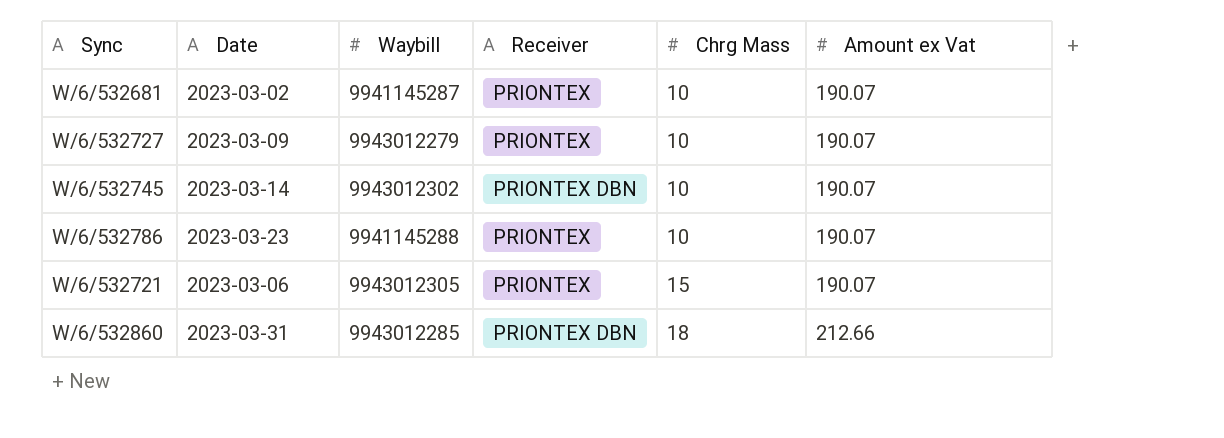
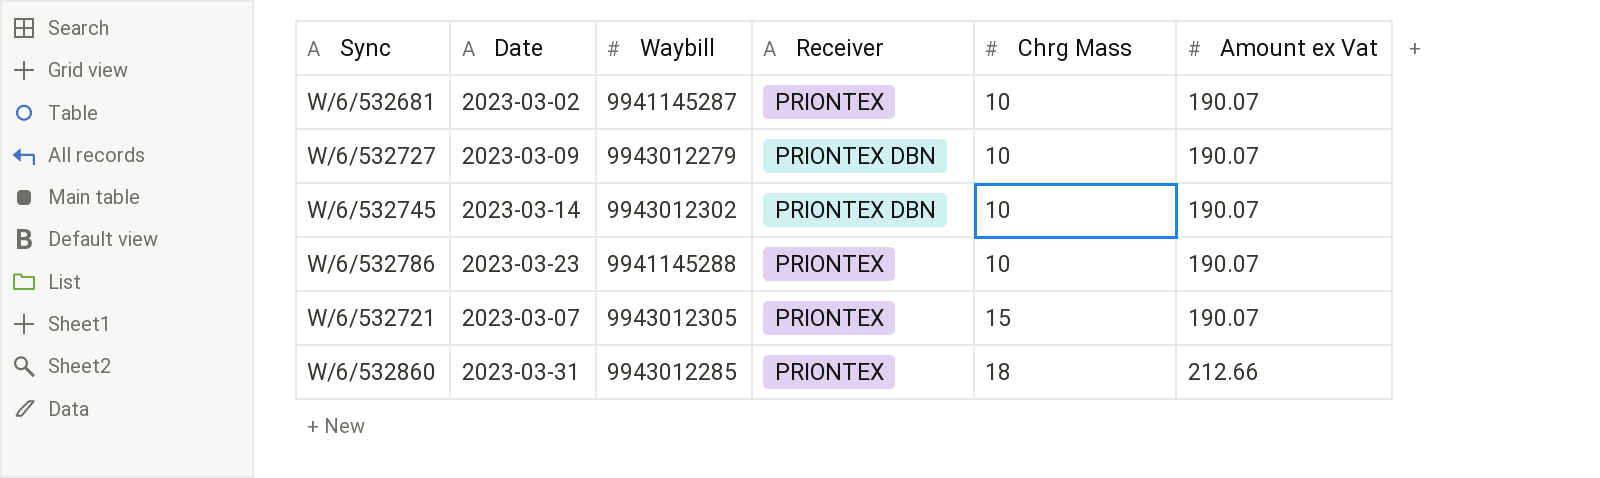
W/6/532727 | Receiver: PRIONTEX -> PRIONTEX DBN
W/6/532721 | Date: 2023-03-06 -> 2023-03-07
W/6/532860 | Receiver: PRIONTEX DBN -> PRIONTEX

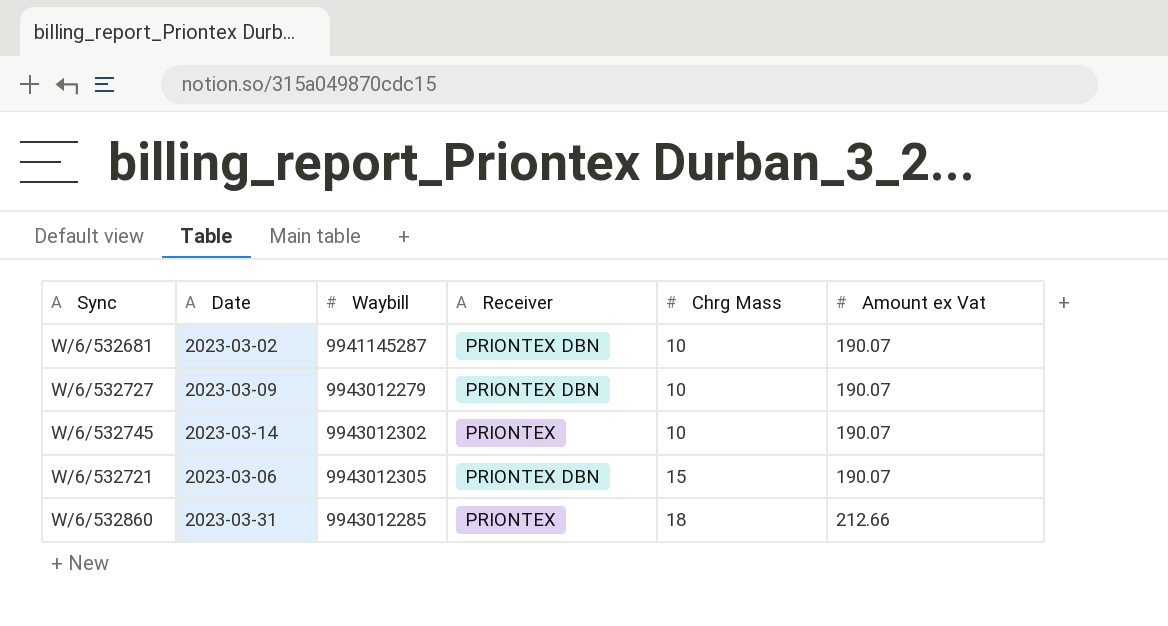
row W/6/532786: 2023-03-23 | 9941145288 | PRIONTEX | 10 | 190.07 -> none
W/6/532681 | Receiver: PRIONTEX -> PRIONTEX DBN
W/6/532745 | Receiver: PRIONTEX DBN -> PRIONTEX
W/6/532721 | Date: 2023-03-07 -> 2023-03-06
W/6/532721 | Receiver: PRIONTEX -> PRIONTEX DBN

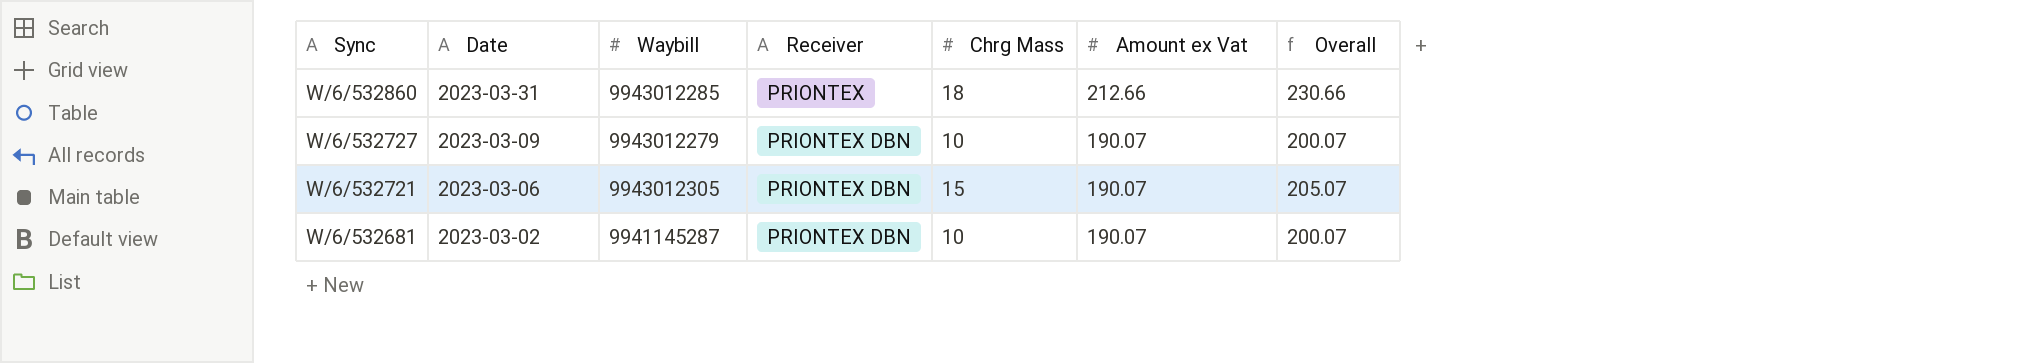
row order: Chrg Mass ascending -> Sync descending
column Overall | formula: none -> [Chrg Mass] + [Amount ex Vat]
row W/6/532745: 2023-03-14 | 9943012302 | PRIONTEX | 10 | 190.07 -> none

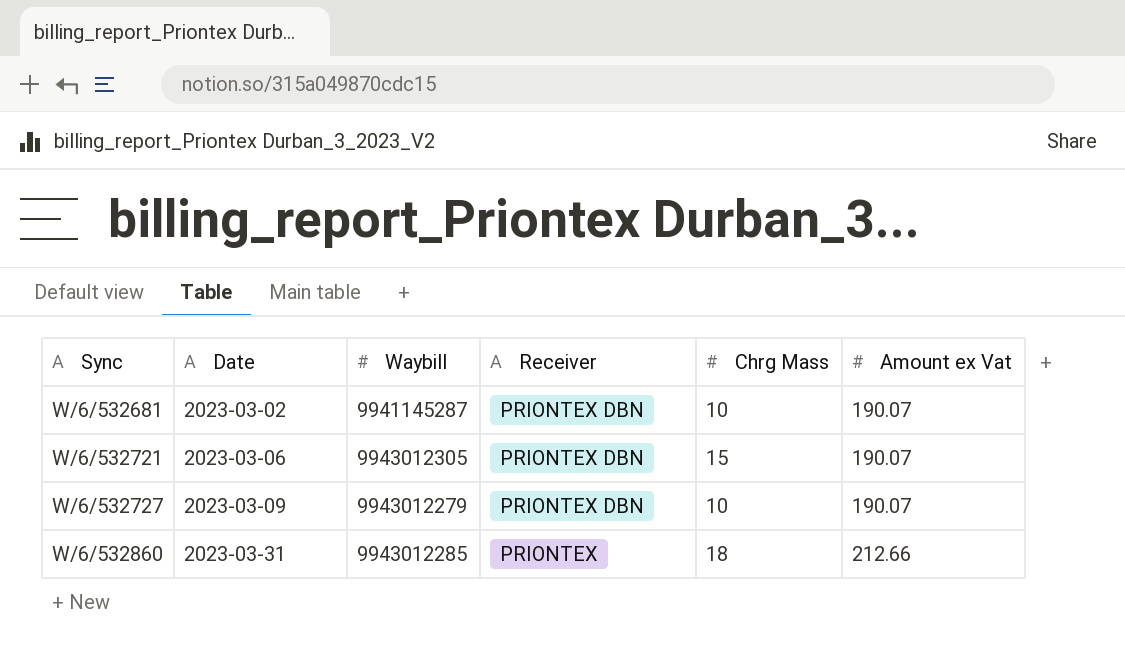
row order: Sync descending -> Sync ascending
column Overall | formula: [Chrg Mass] + [Amount ex Vat] -> none

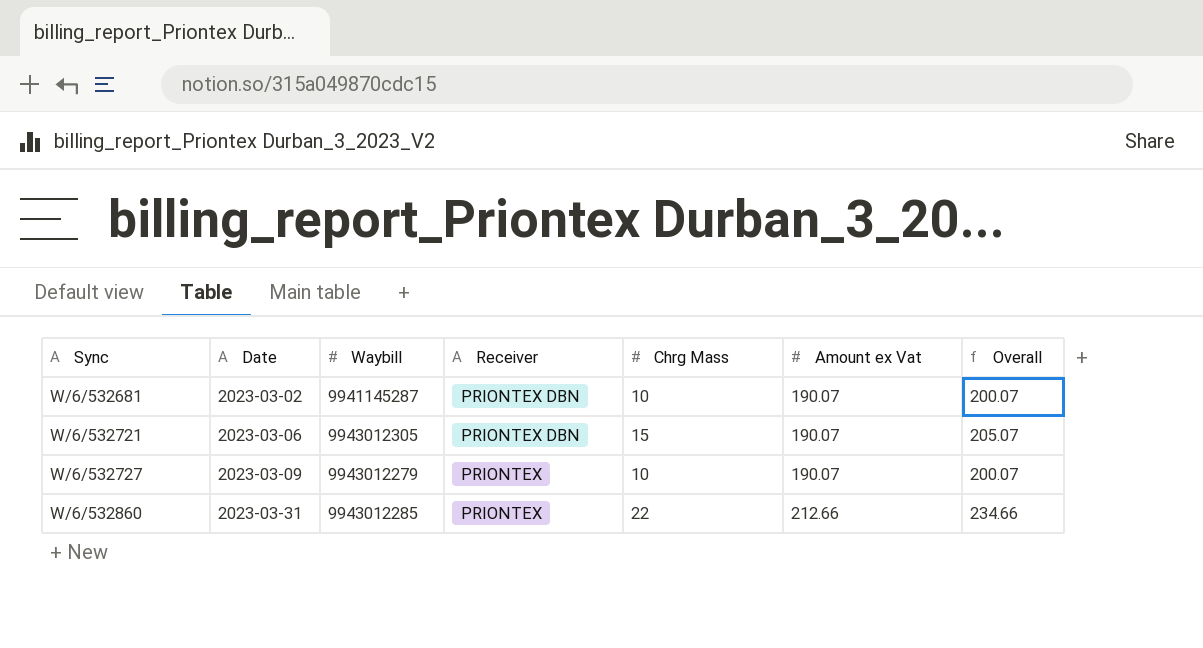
column Overall | formula: none -> [Chrg Mass] + [Amount ex Vat]
W/6/532727 | Receiver: PRIONTEX DBN -> PRIONTEX
W/6/532860 | Chrg Mass: 18 -> 22

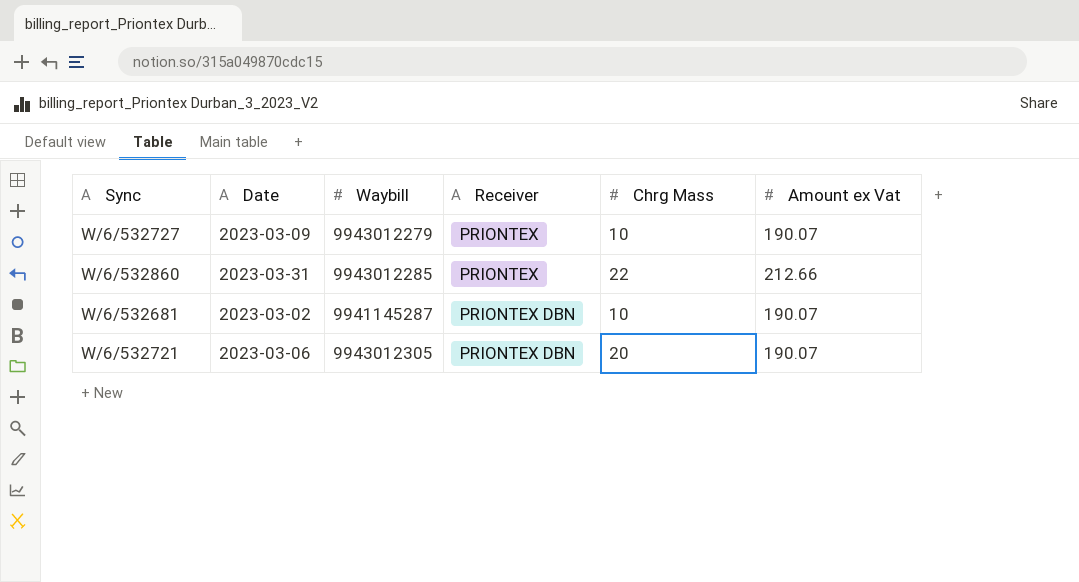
row order: Sync ascending -> Receiver ascending
column Overall | formula: [Chrg Mass] + [Amount ex Vat] -> none
W/6/532721 | Chrg Mass: 15 -> 20

